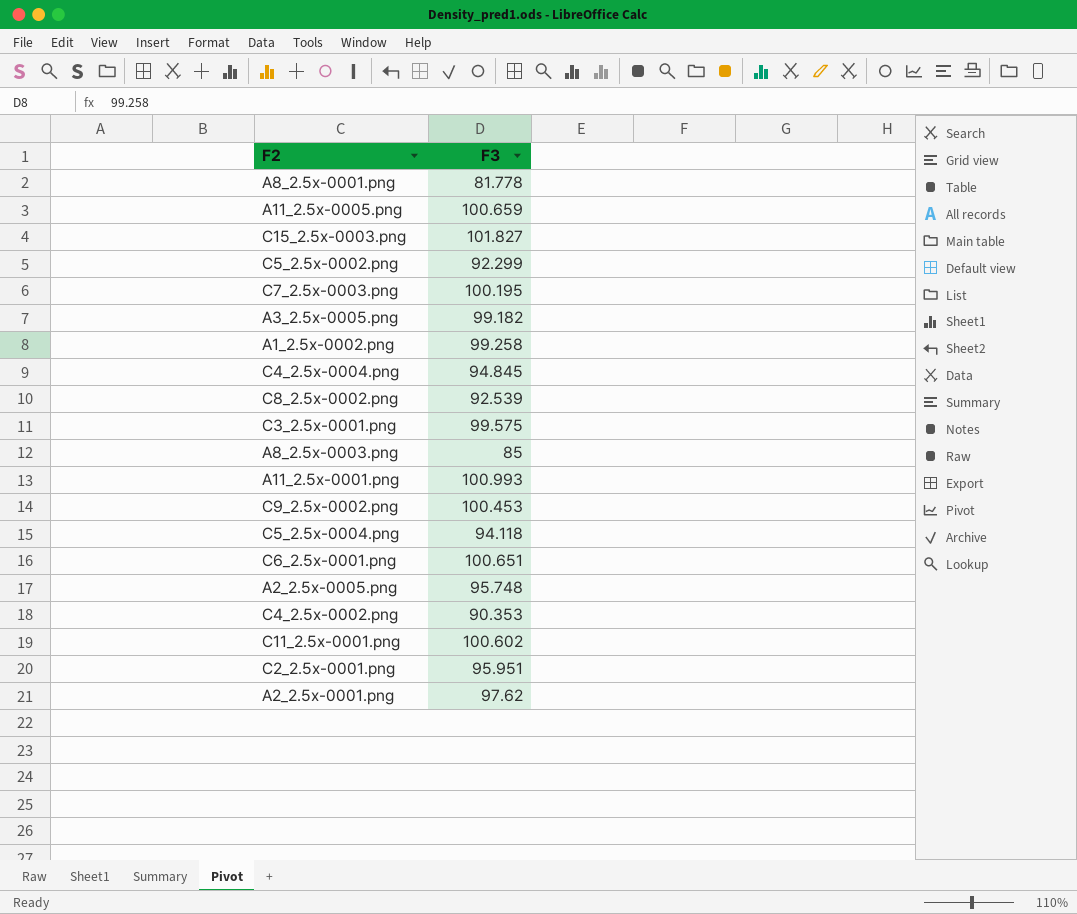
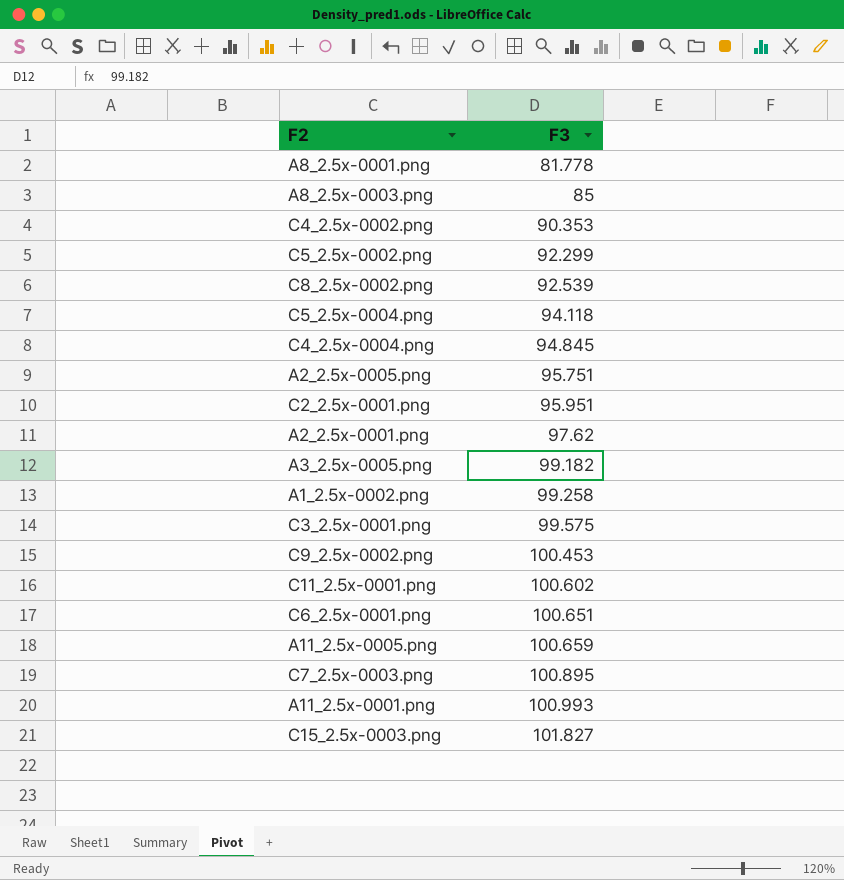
row order: none -> F3 ascending
A2_2.5x-0005.png | F3: 95.748 -> 95.751
C7_2.5x-0003.png | F3: 100.195 -> 100.895

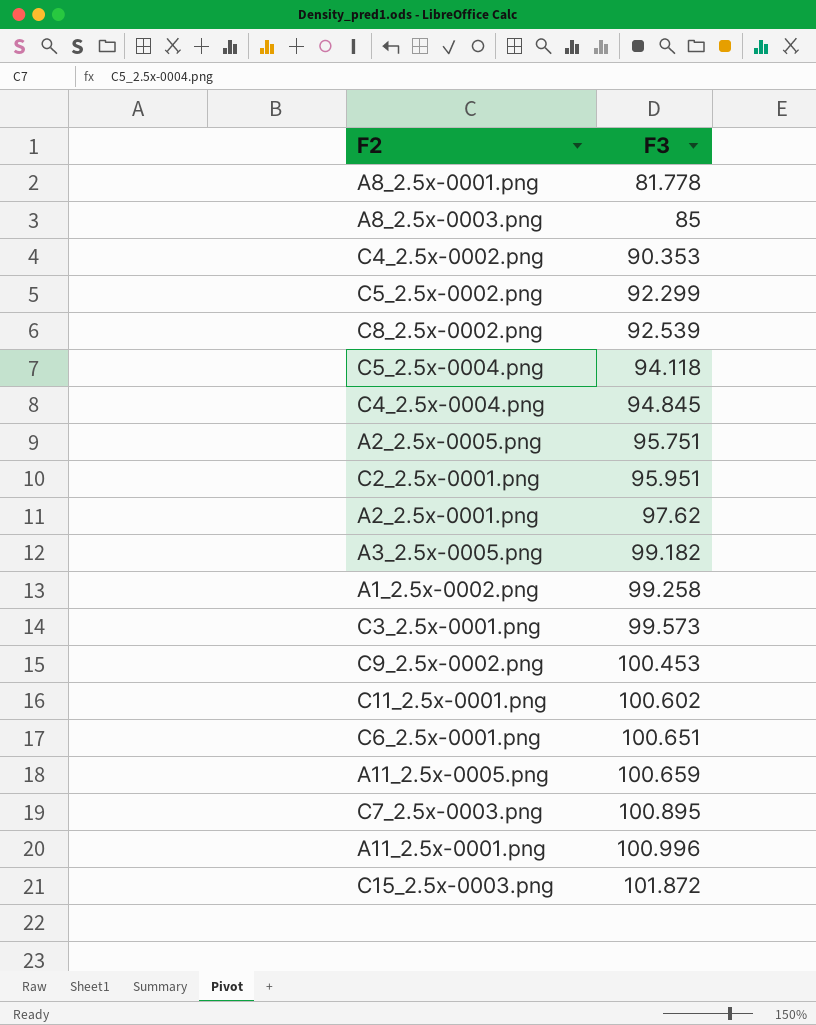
C3_2.5x-0001.png | F3: 99.575 -> 99.573
A11_2.5x-0001.png | F3: 100.993 -> 100.996
C15_2.5x-0003.png | F3: 101.827 -> 101.872

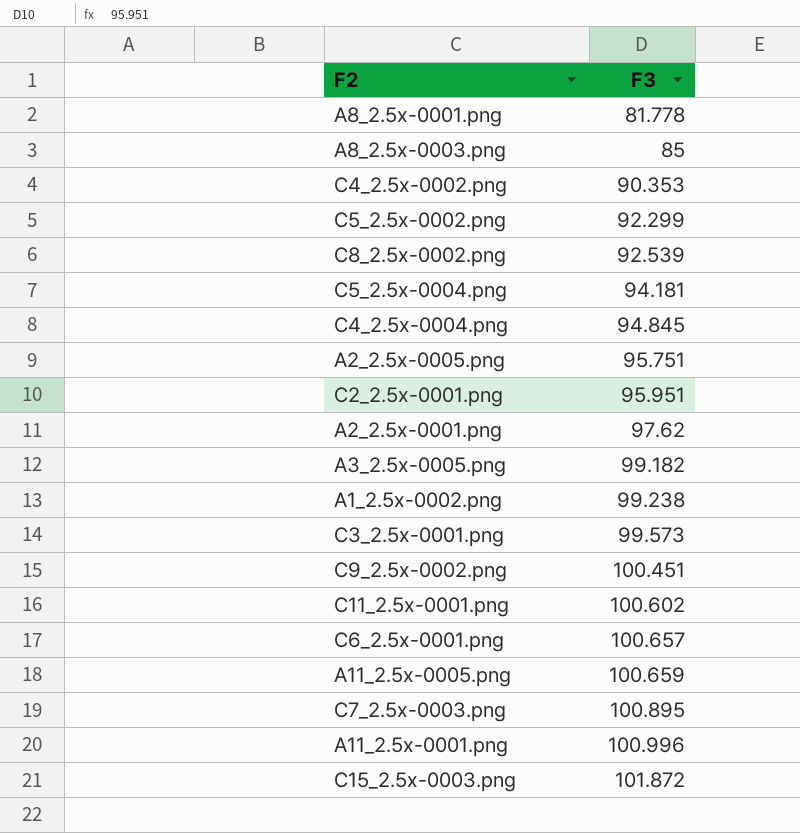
C5_2.5x-0004.png | F3: 94.118 -> 94.181
A1_2.5x-0002.png | F3: 99.258 -> 99.238
C9_2.5x-0002.png | F3: 100.453 -> 100.451
C6_2.5x-0001.png | F3: 100.651 -> 100.657

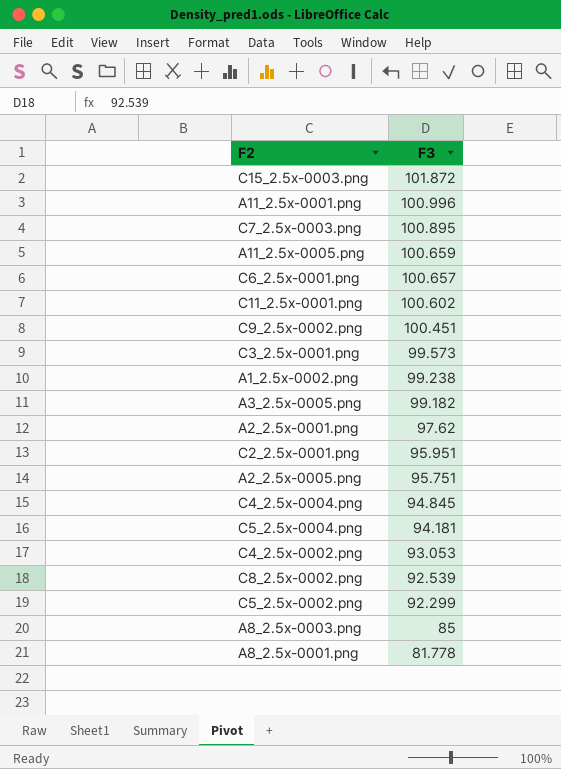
row order: F3 ascending -> F3 descending
C4_2.5x-0002.png | F3: 90.353 -> 93.053

